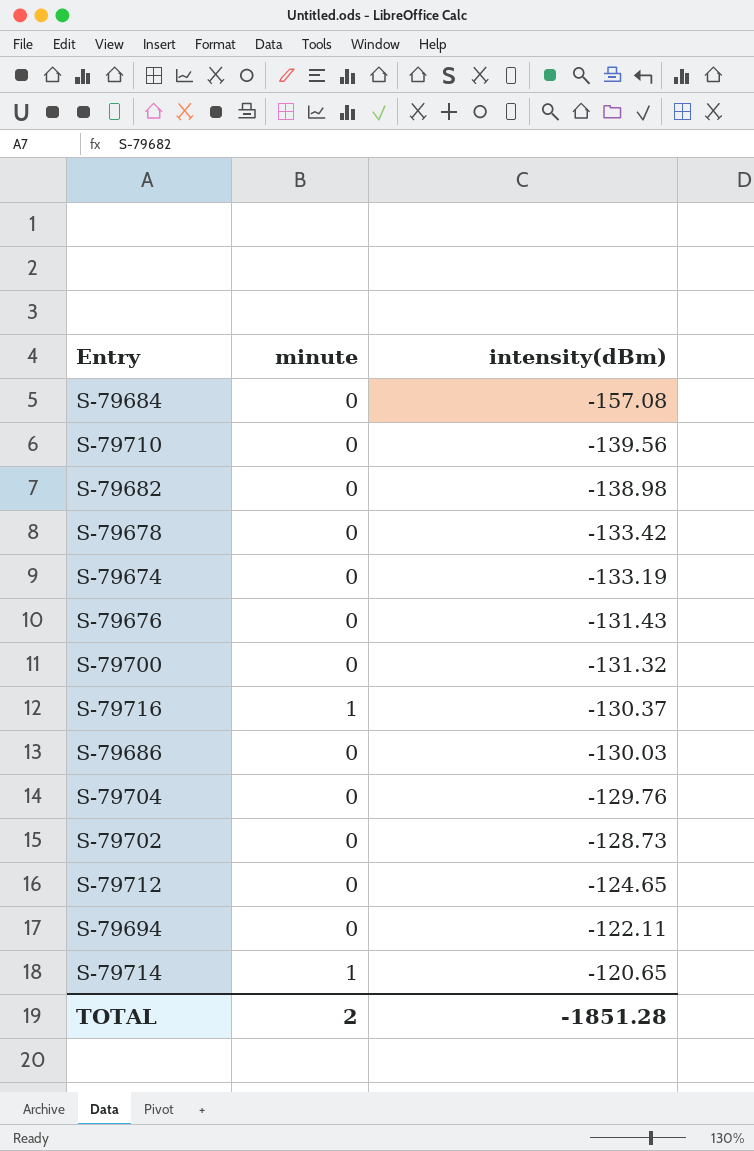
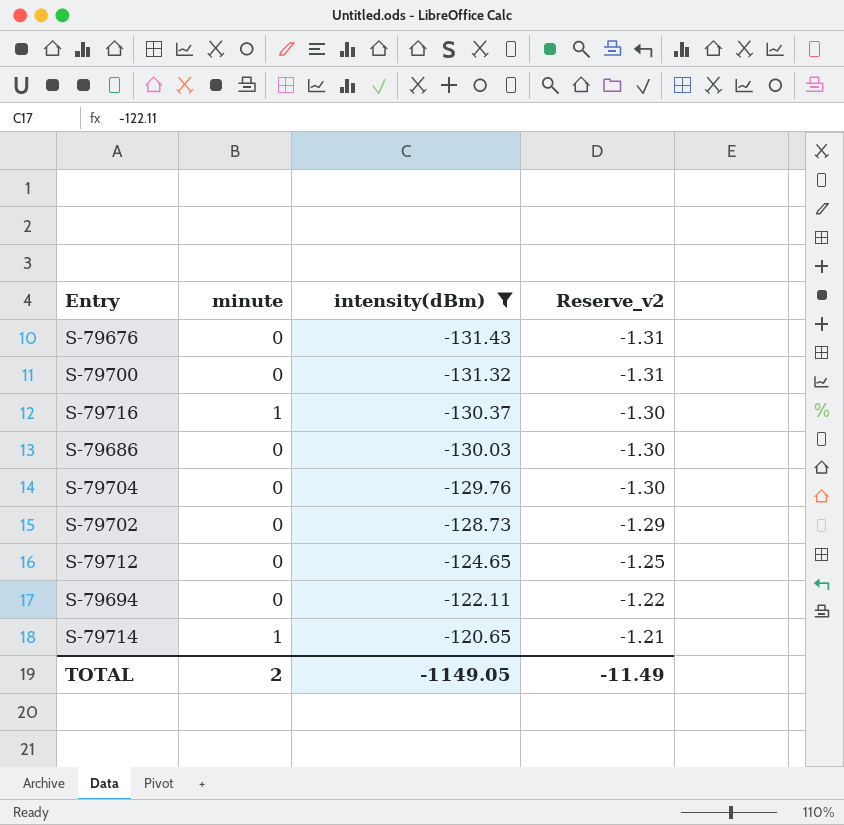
filter: none -> intensity(dBm) >= -131.43
column Reserve_v2 | formula: none -> [intensity(dBm)] * 0.01
TOTAL | intensity(dBm): -1851.28 -> -1149.05

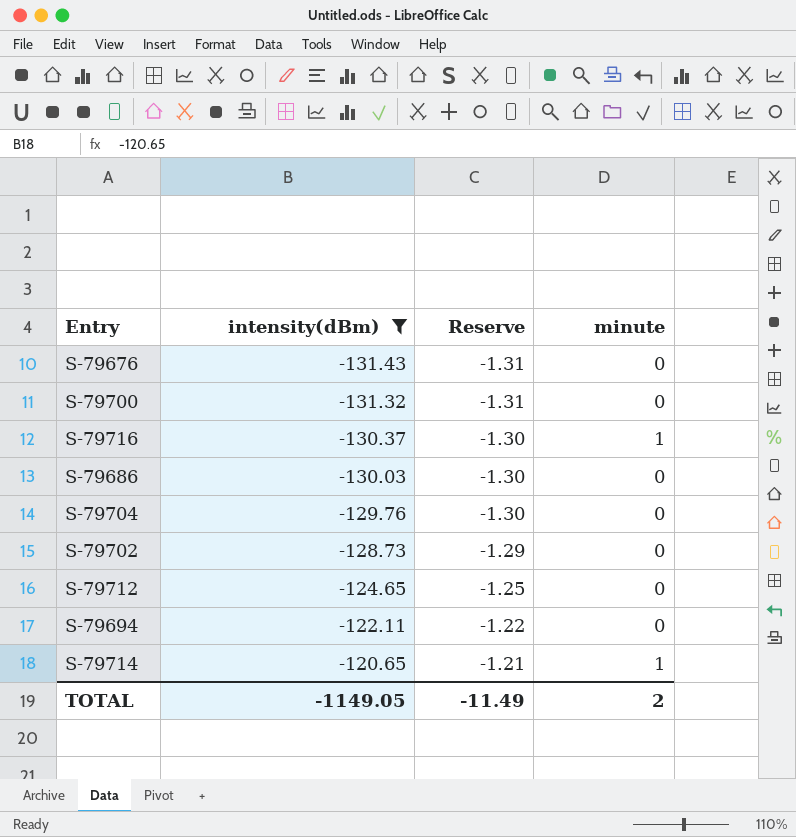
column name: Reserve_v2 -> Reserve
column minute | position: 2 -> 4

